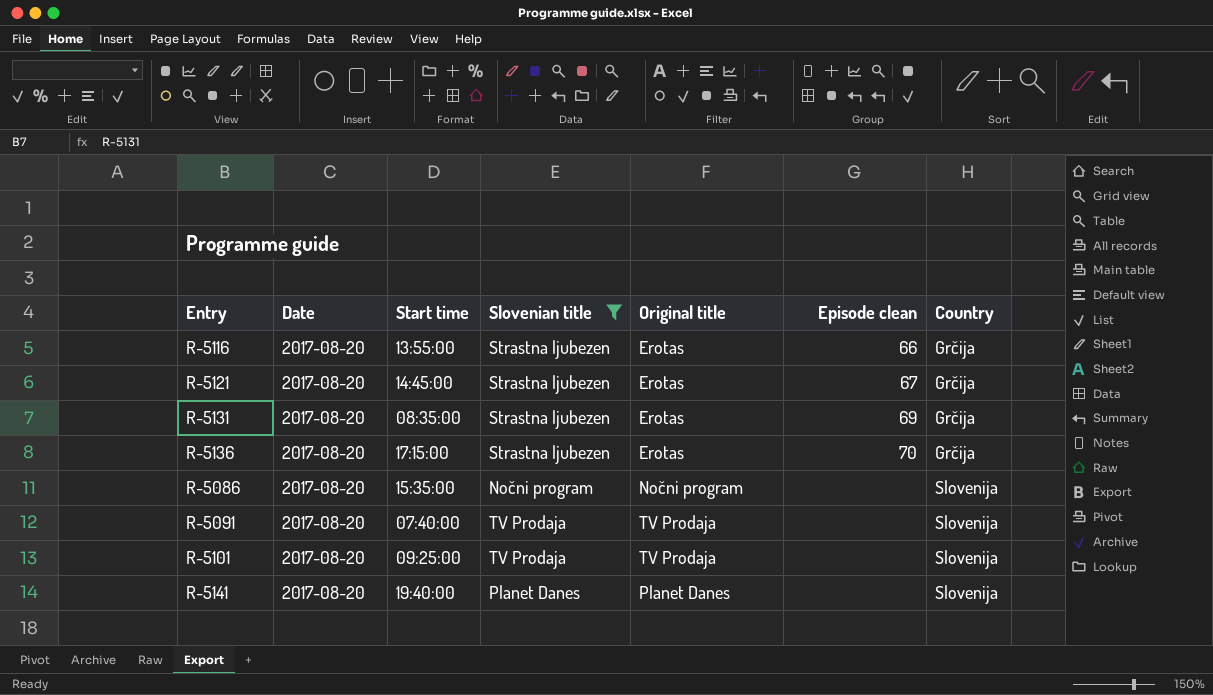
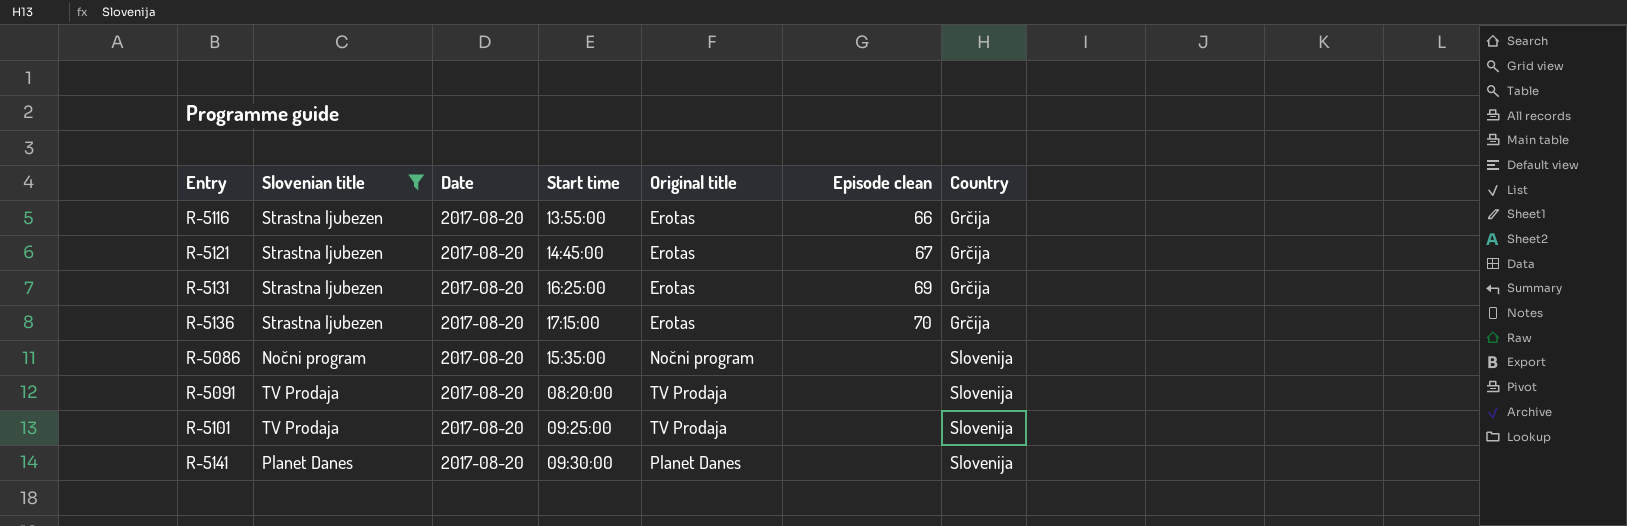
column Slovenian title | position: 4 -> 2
R-5131 | Start time: 08:35:00 -> 16:25:00
R-5091 | Start time: 07:40:00 -> 08:20:00
R-5141 | Start time: 19:40:00 -> 09:30:00

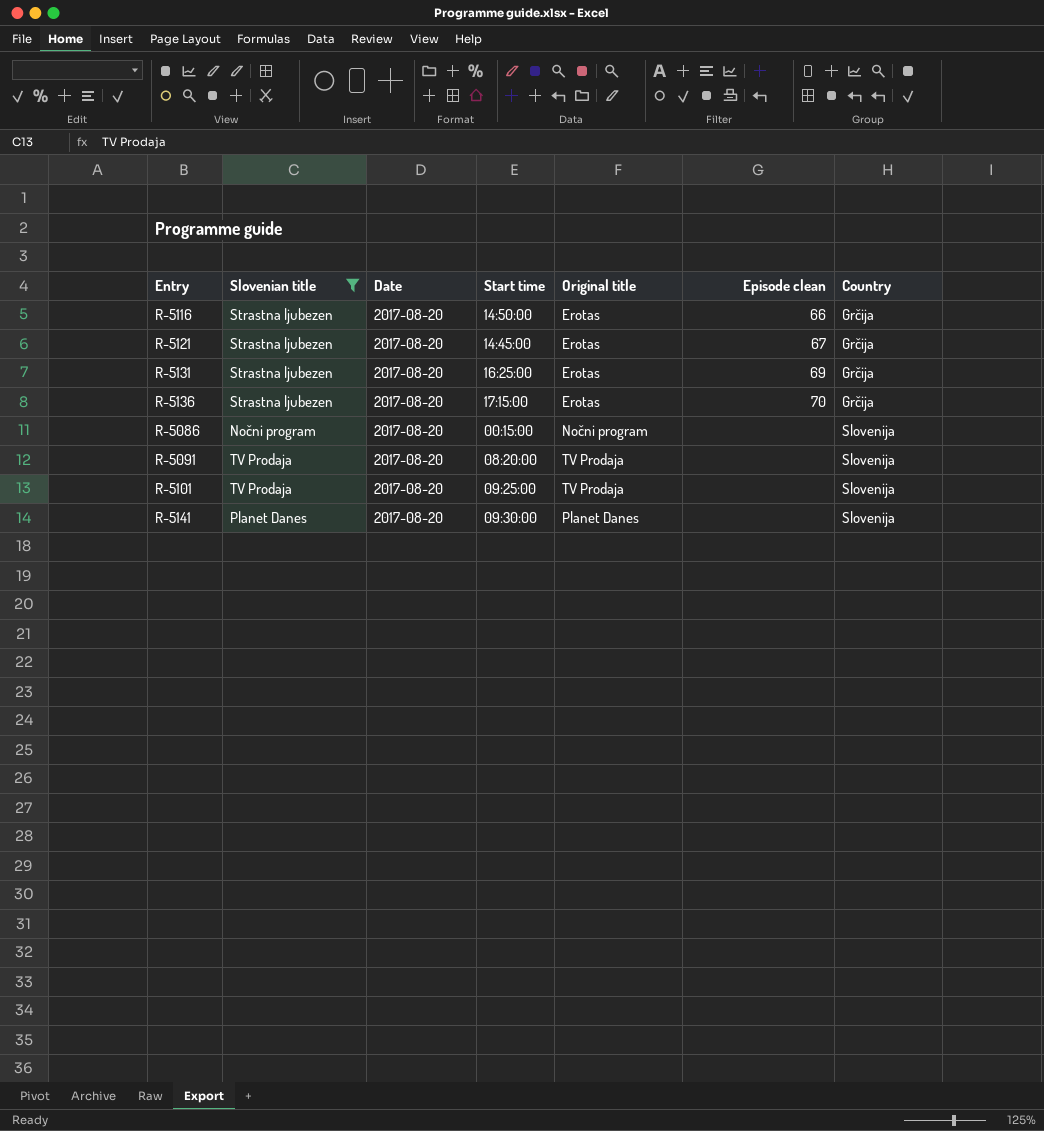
R-5116 | Start time: 13:55:00 -> 14:50:00
R-5086 | Start time: 15:35:00 -> 00:15:00

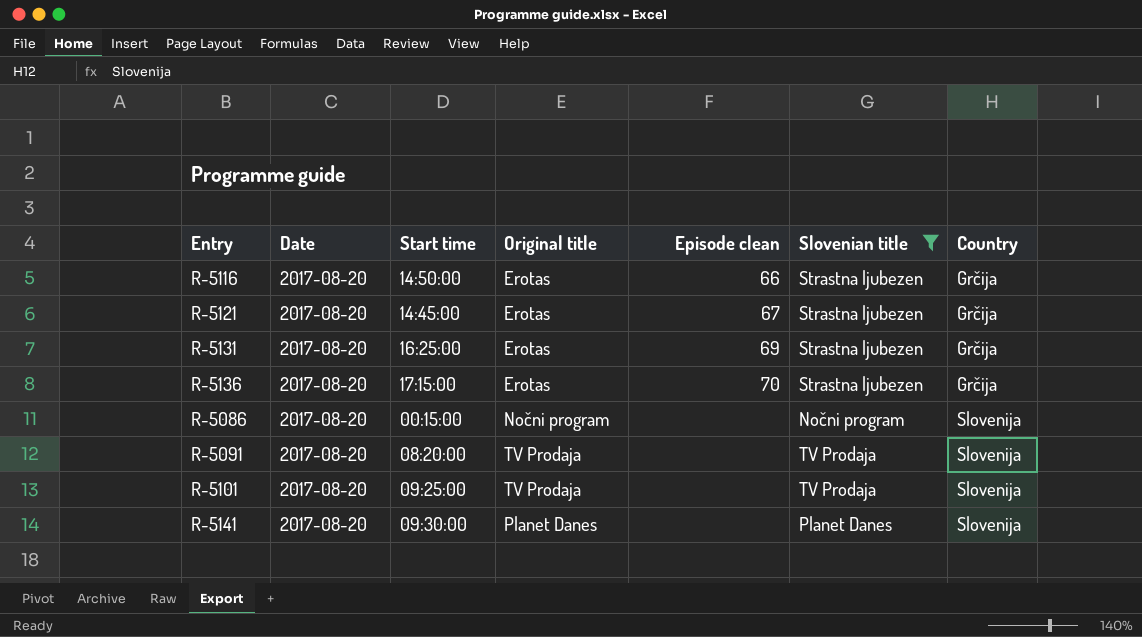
column Slovenian title | position: 2 -> 6

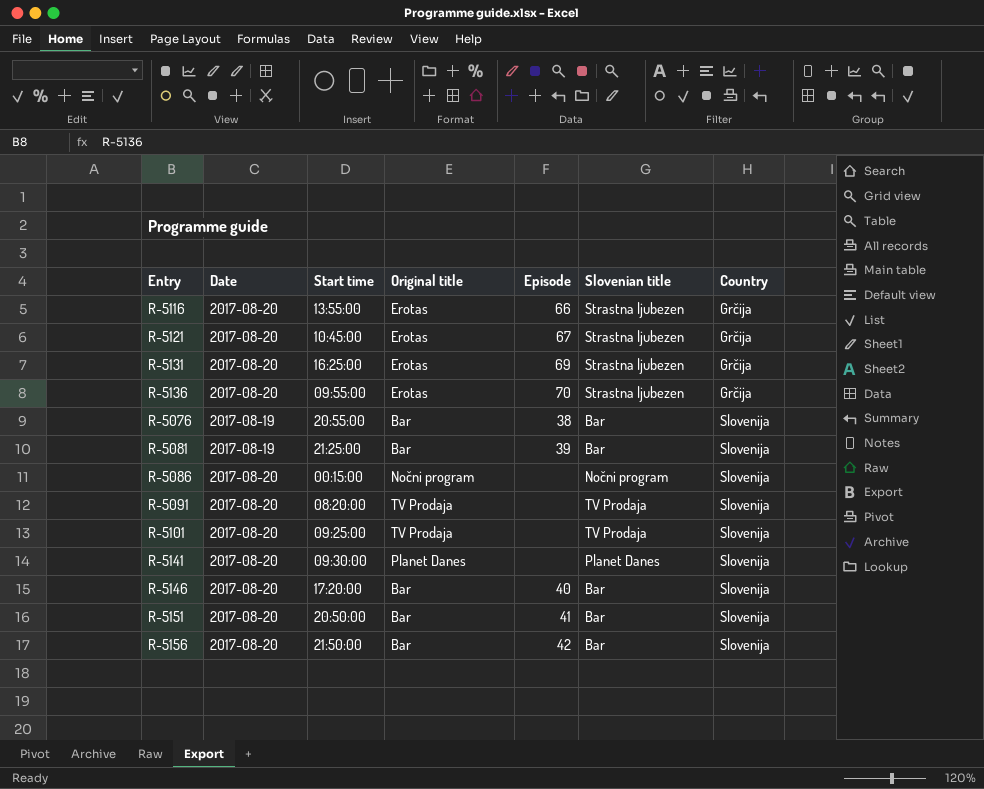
filter: Slovenian title != Bar -> none
column name: Episode clean -> Episode
R-5116 | Start time: 14:50:00 -> 13:55:00
R-5121 | Start time: 14:45:00 -> 10:45:00
R-5136 | Start time: 17:15:00 -> 09:55:00

